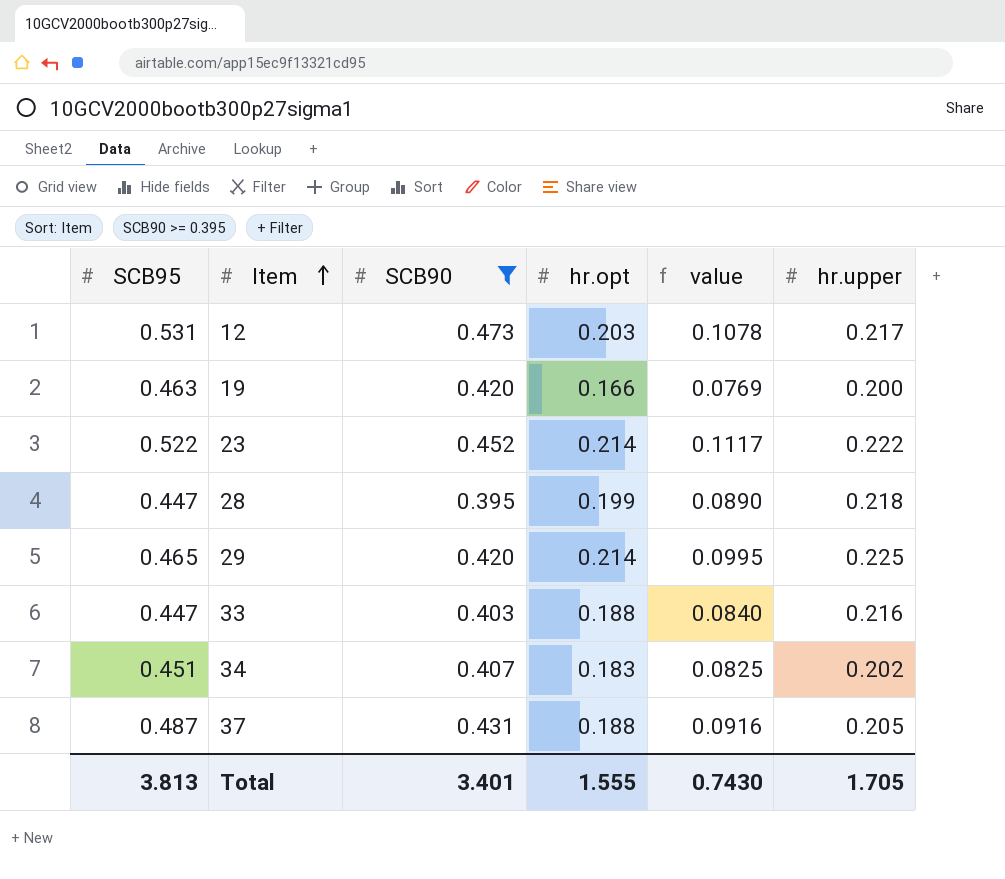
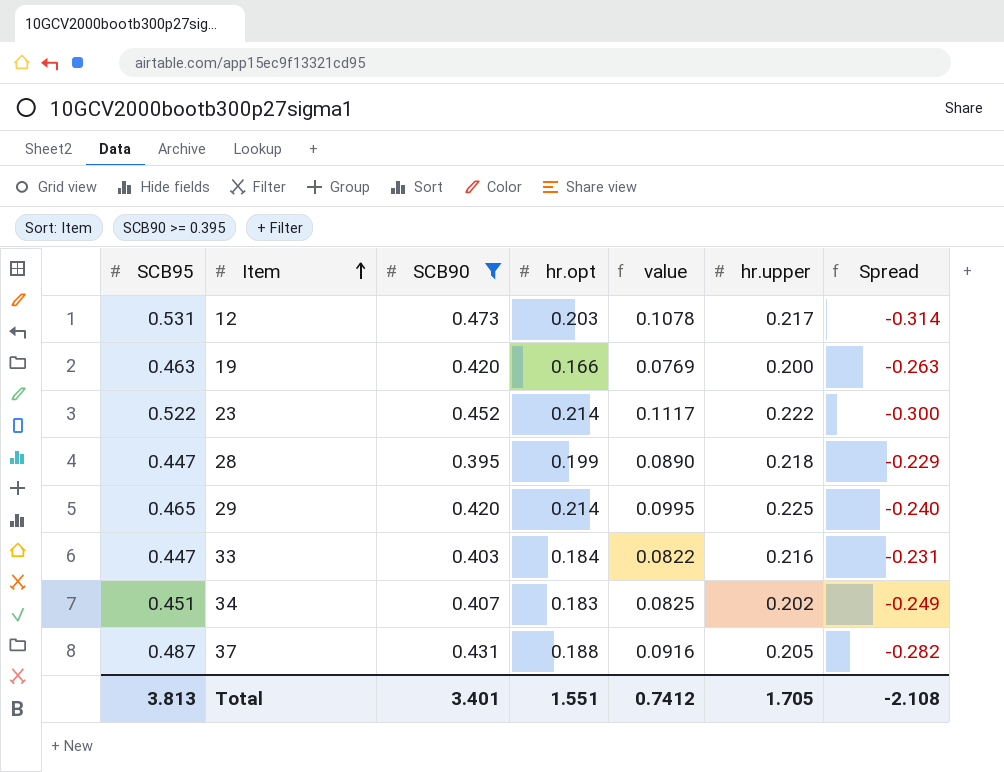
column Spread | formula: none -> [hr.upper] - [SCB95]
33 | hr.opt: 0.188 -> 0.184
33 | value: 0.0840 -> 0.0822
Total | hr.opt: 1.555 -> 1.551
Total | value: 0.7430 -> 0.7412

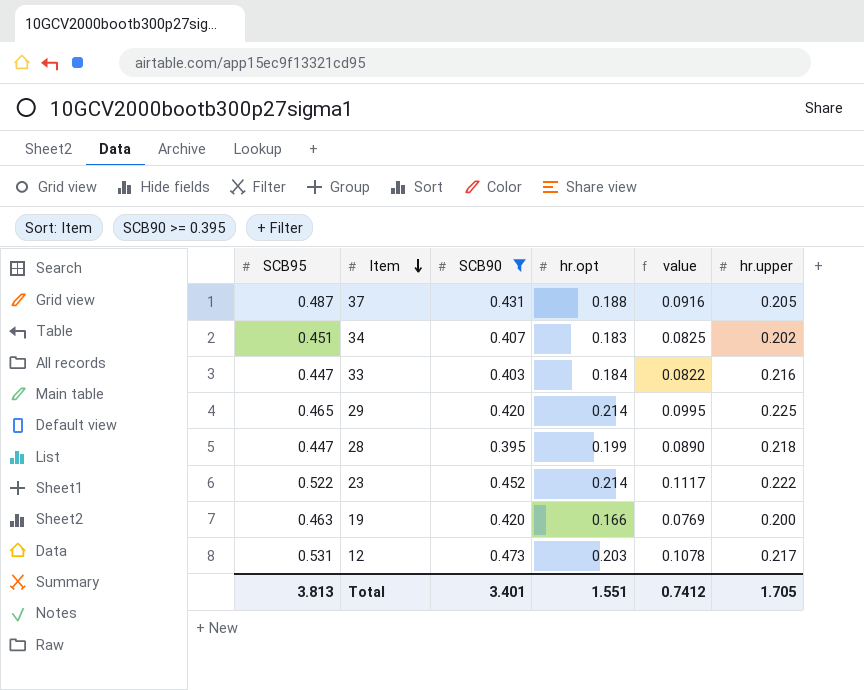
row order: Item ascending -> Item descending
column Spread | formula: [hr.upper] - [SCB95] -> none

